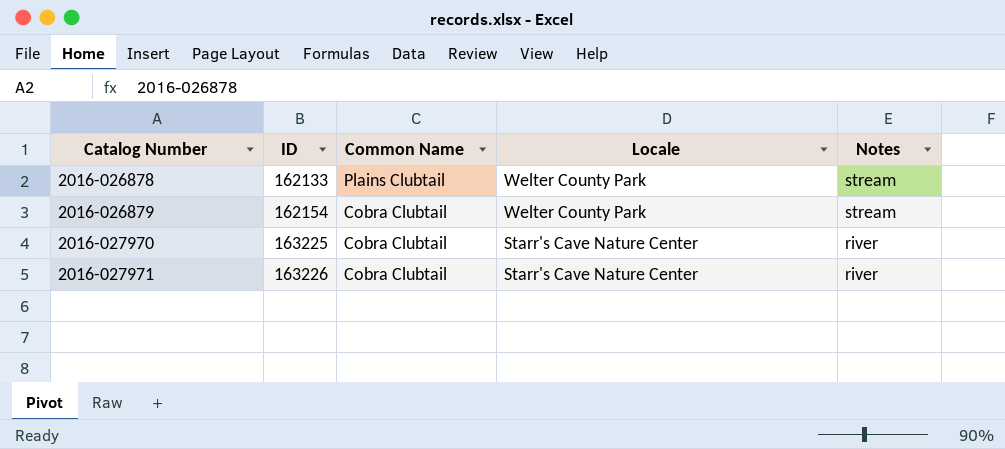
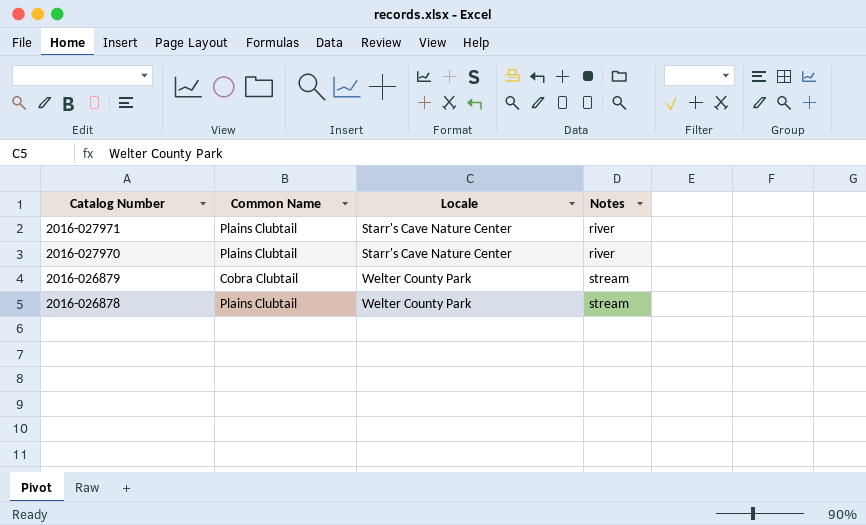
row order: Catalog Number ascending -> Catalog Number descending
column ID | position: 2 -> none
2016-027971 | Common Name: Cobra Clubtail -> Plains Clubtail
2016-027970 | Common Name: Cobra Clubtail -> Plains Clubtail

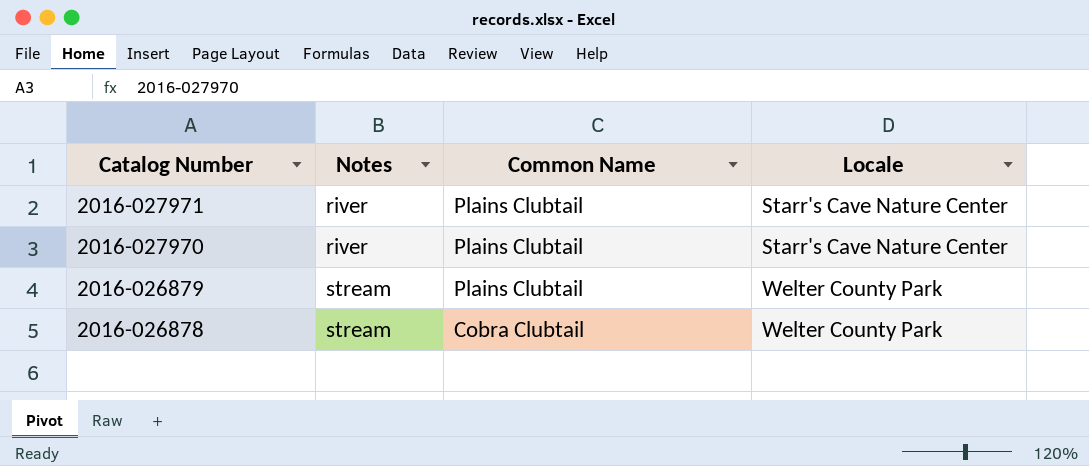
column Notes | position: 4 -> 2
2016-026879 | Common Name: Cobra Clubtail -> Plains Clubtail
2016-026878 | Common Name: Plains Clubtail -> Cobra Clubtail

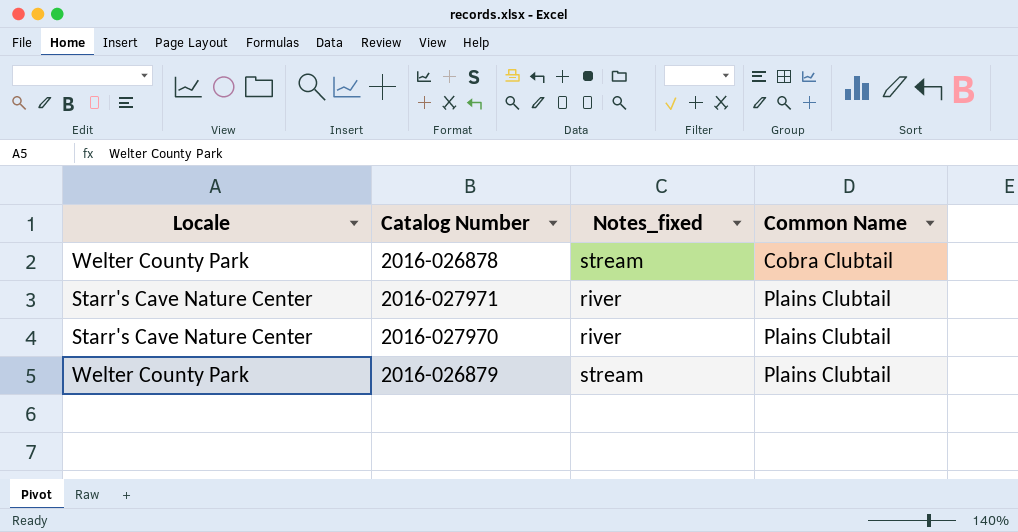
row order: Catalog Number descending -> Common Name ascending
column Locale | position: 4 -> 1
column name: Notes -> Notes_fixed

